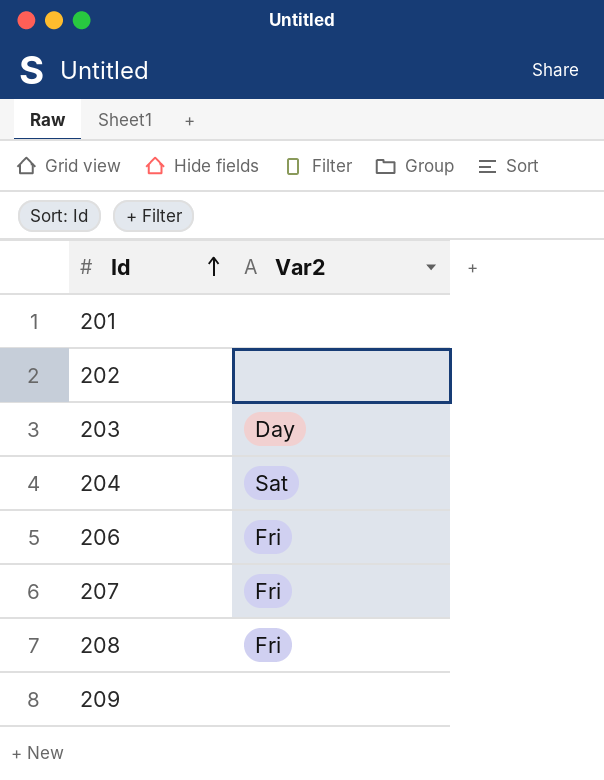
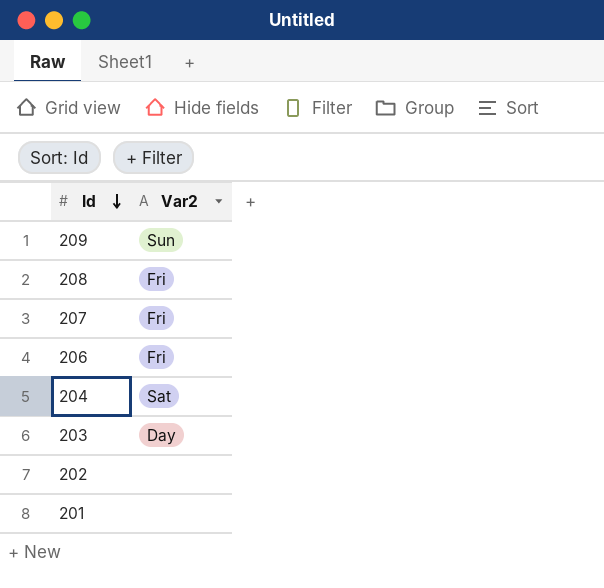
row order: Id ascending -> Id descending
209 | Var2: none -> Sun

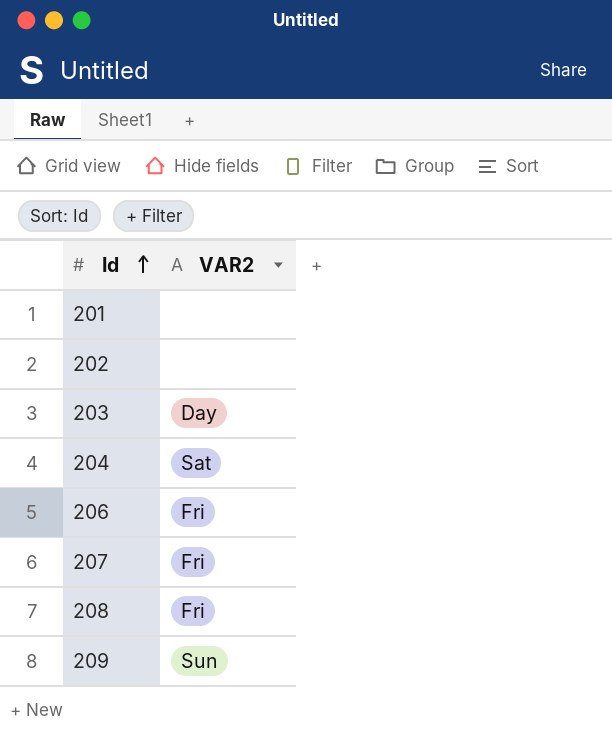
row order: Id descending -> Id ascending
column name: Var2 -> VAR2

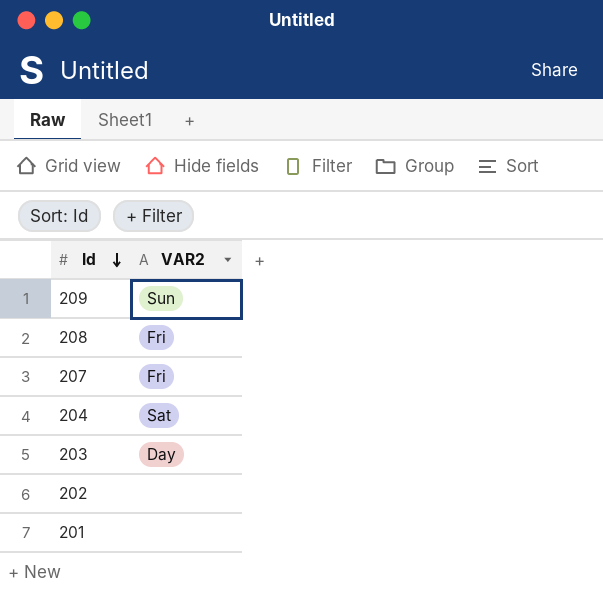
row order: Id ascending -> Id descending
row 206: Fri -> none

